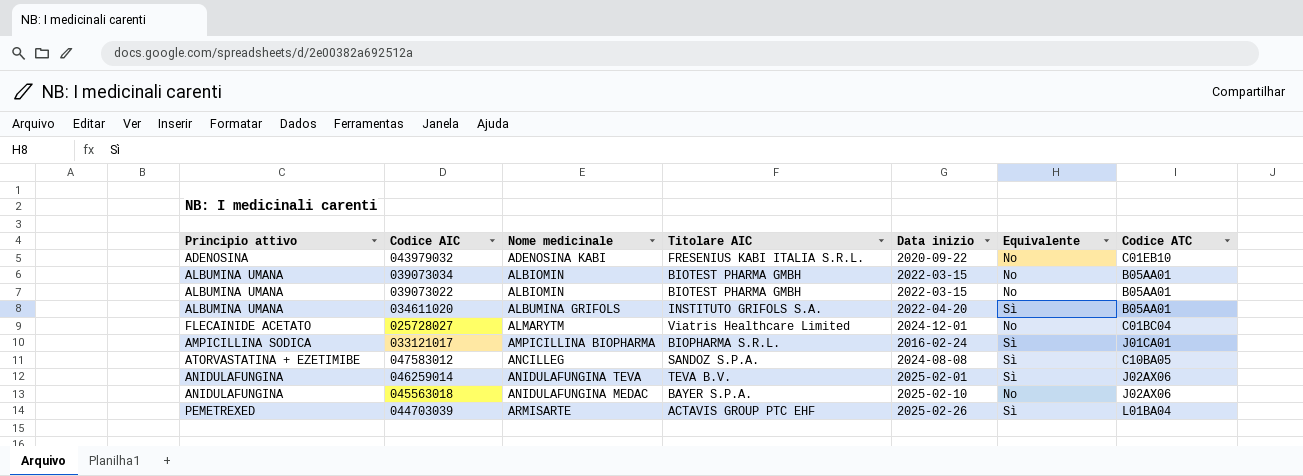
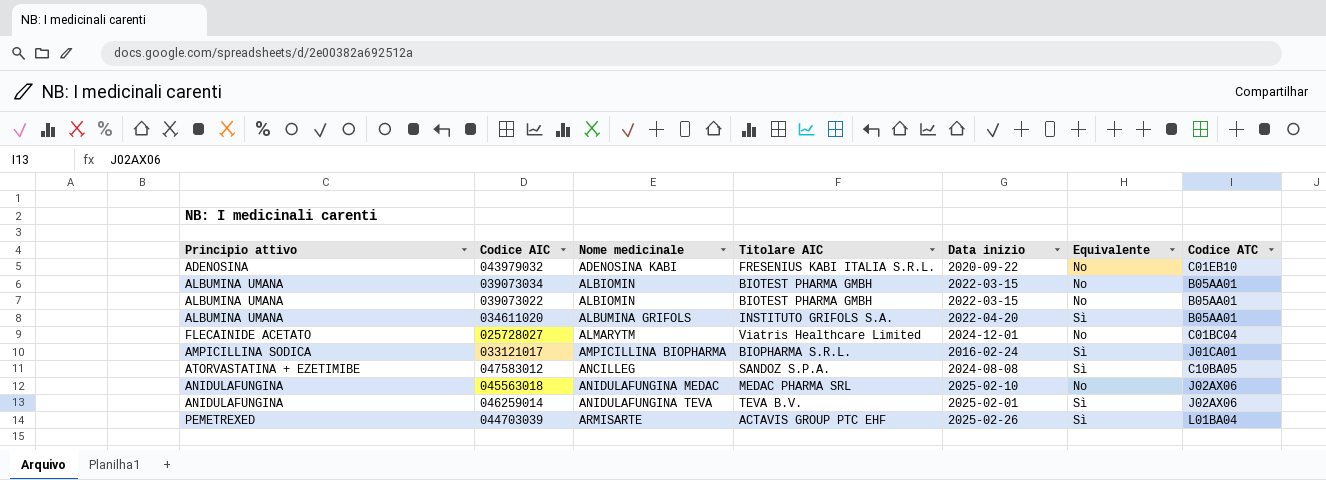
row order: none -> Nome medicinale ascending
045563018 | Titolare AIC: BAYER S.P.A. -> MEDAC PHARMA SRL

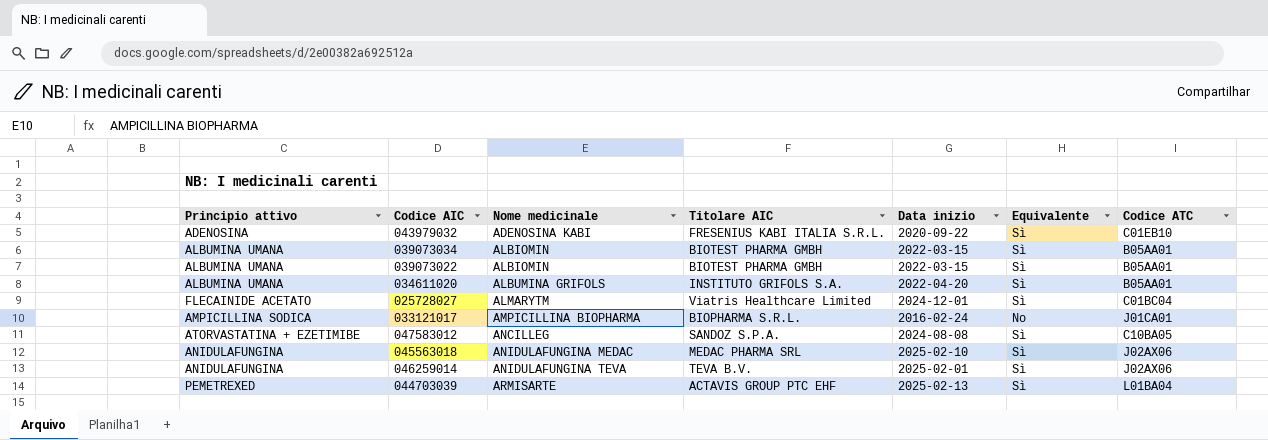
043979032 | Equivalente: No -> Sì
039073034 | Equivalente: No -> Sì
039073022 | Equivalente: No -> Sì
025728027 | Equivalente: No -> Sì
033121017 | Equivalente: Sì -> No
045563018 | Equivalente: No -> Sì
044703039 | Data inizio: 2025-02-26 -> 2025-02-13

